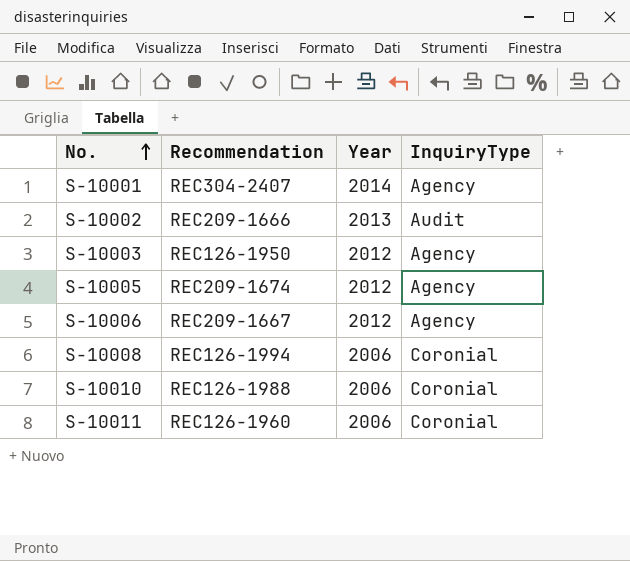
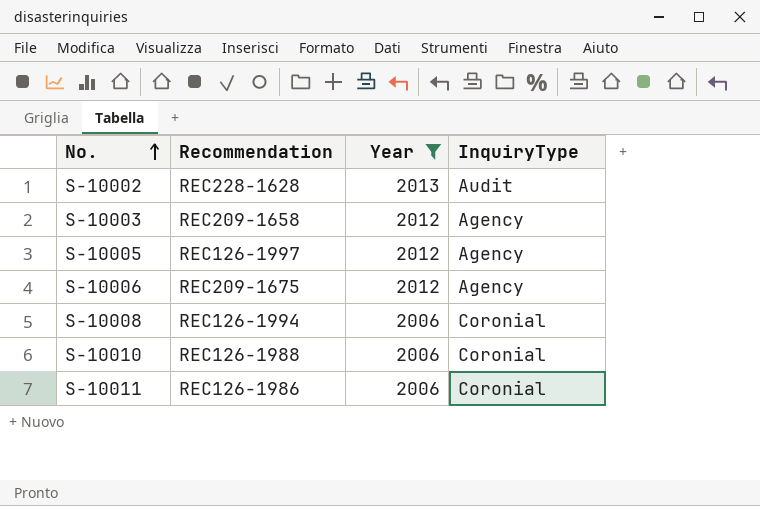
filter: none -> Year != 2014
S-10002 | Recommendation: REC209-1666 -> REC228-1628
S-10003 | Recommendation: REC126-1950 -> REC209-1658
S-10005 | Recommendation: REC209-1674 -> REC126-1997
S-10006 | Recommendation: REC209-1667 -> REC209-1675
S-10011 | Recommendation: REC126-1960 -> REC126-1986

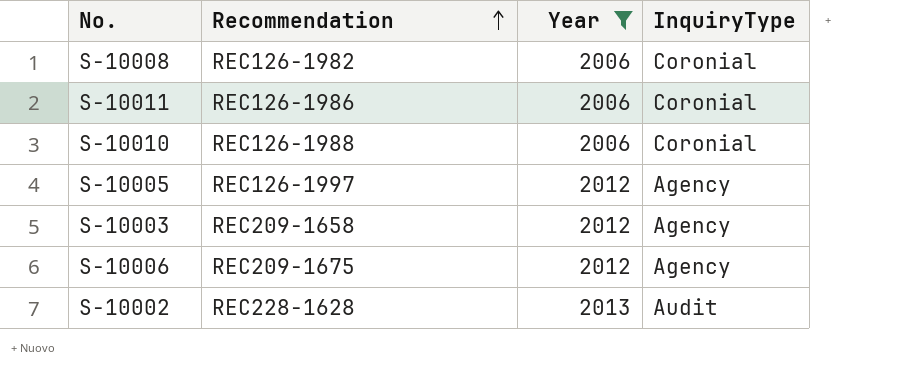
row order: No. ascending -> Recommendation ascending
S-10008 | Recommendation: REC126-1994 -> REC126-1982

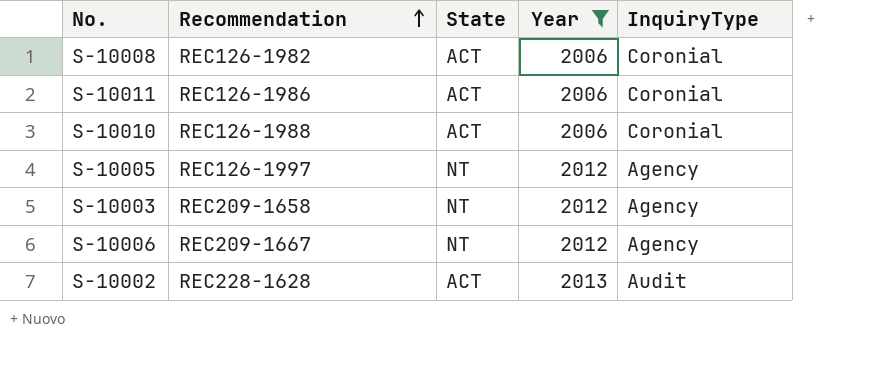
column State | position: none -> 3
S-10006 | Recommendation: REC209-1675 -> REC209-1667

